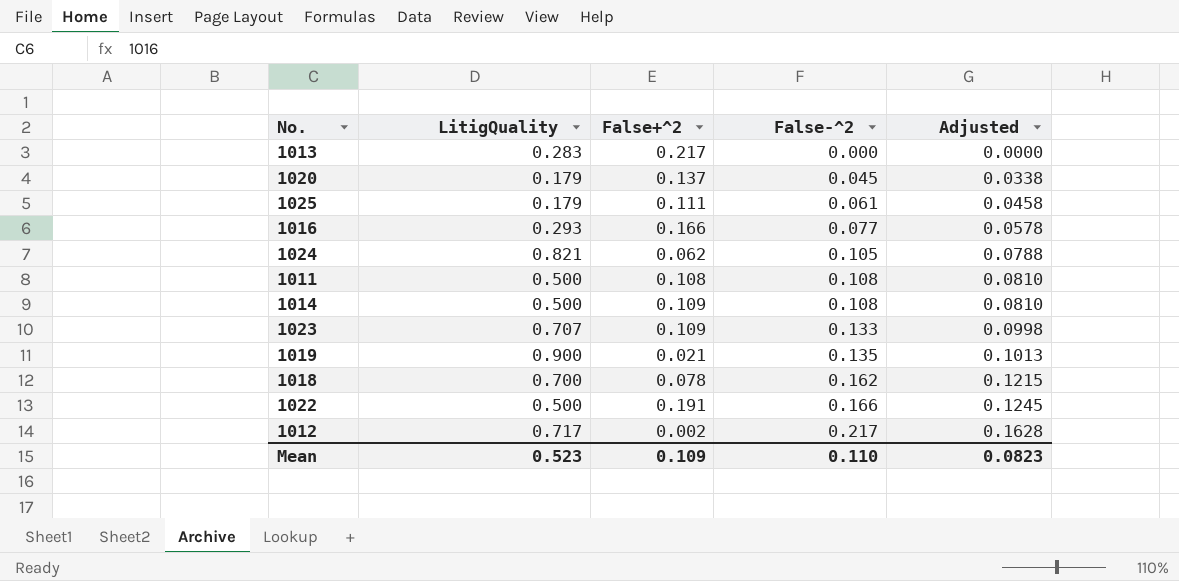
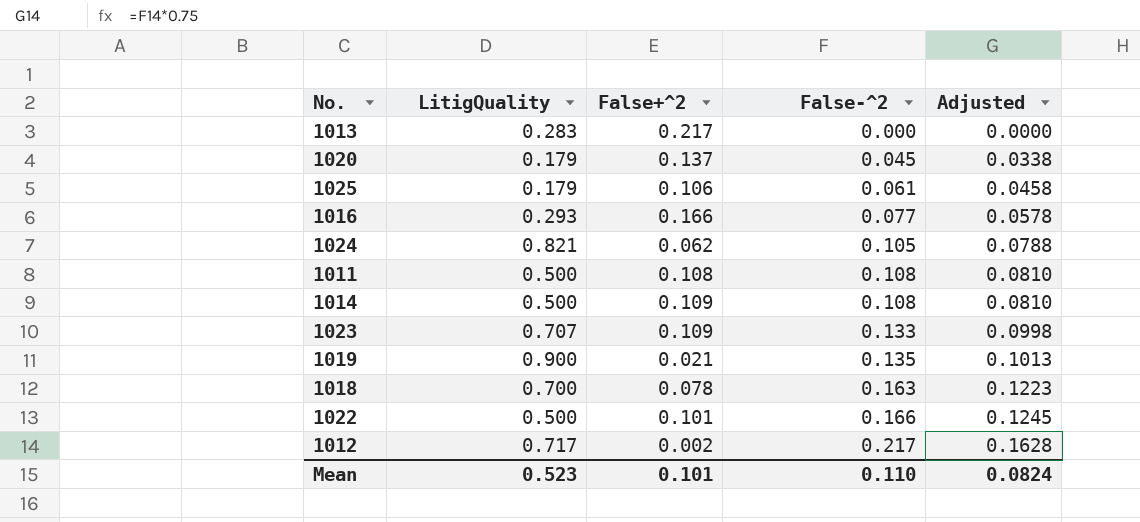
1025 | False+^2: 0.111 -> 0.106
1018 | False-^2: 0.162 -> 0.163
1018 | Adjusted: 0.1215 -> 0.1223
1022 | False+^2: 0.191 -> 0.101
Mean | False+^2: 0.109 -> 0.101
Mean | Adjusted: 0.0823 -> 0.0824

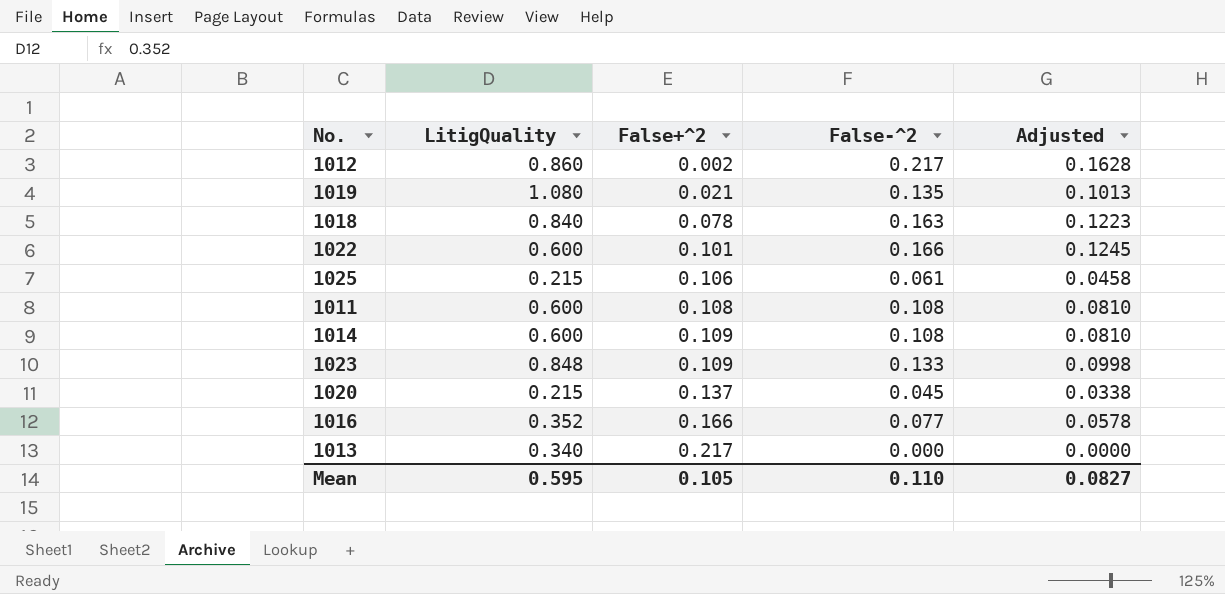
row order: False-^2 ascending -> False+^2 ascending
row 1024: 0.821 | 0.062 | 0.105 | 0.0788 -> none
1012 | LitigQuality: 0.717 -> 0.860
1019 | LitigQuality: 0.900 -> 1.080
1018 | LitigQuality: 0.700 -> 0.840
1022 | LitigQuality: 0.500 -> 0.600
1025 | LitigQuality: 0.179 -> 0.215
1011 | LitigQuality: 0.500 -> 0.600
1014 | LitigQuality: 0.500 -> 0.600
1023 | LitigQuality: 0.707 -> 0.848
1020 | LitigQuality: 0.179 -> 0.215
1016 | LitigQuality: 0.293 -> 0.352
1013 | LitigQuality: 0.283 -> 0.340
Mean | LitigQuality: 0.523 -> 0.595
Mean | False+^2: 0.101 -> 0.105
Mean | Adjusted: 0.0824 -> 0.0827

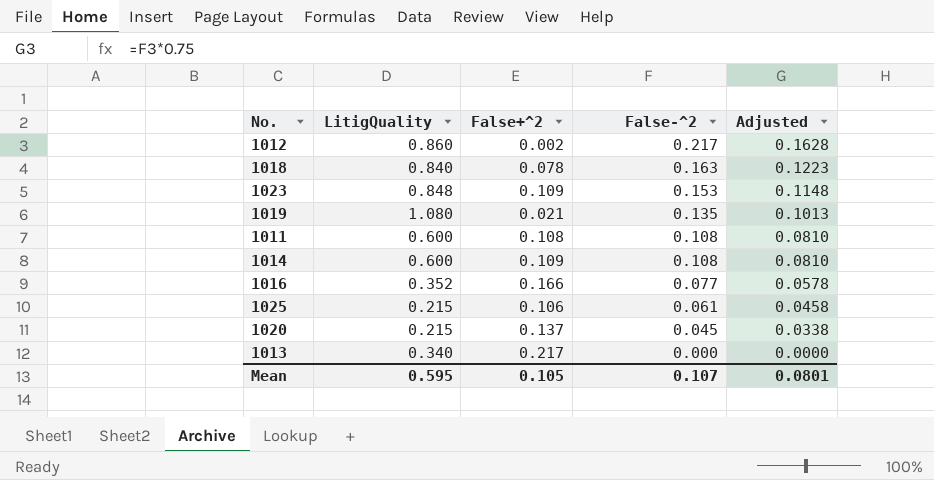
row order: False+^2 ascending -> False-^2 descending
row 1022: 0.600 | 0.101 | 0.166 | 0.1245 -> none
1023 | False-^2: 0.133 -> 0.153
1023 | Adjusted: 0.0998 -> 0.1148
Mean | False-^2: 0.110 -> 0.107
Mean | Adjusted: 0.0827 -> 0.0801

